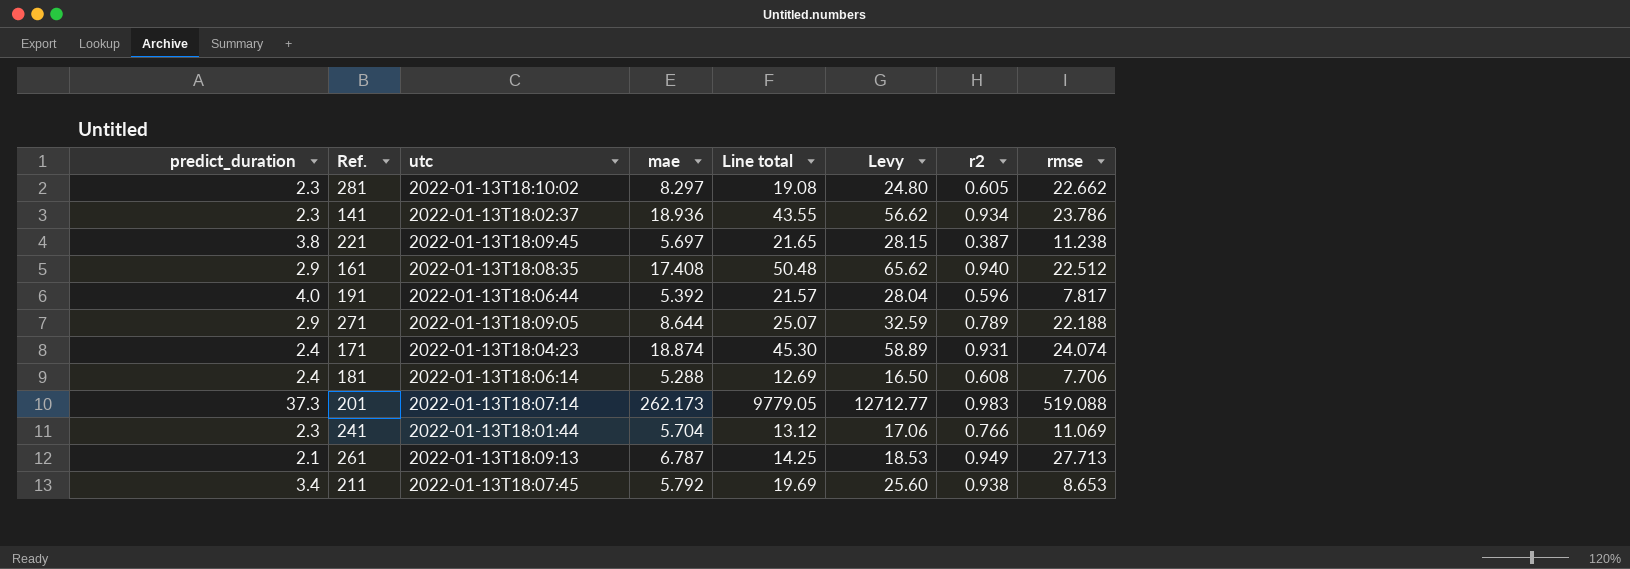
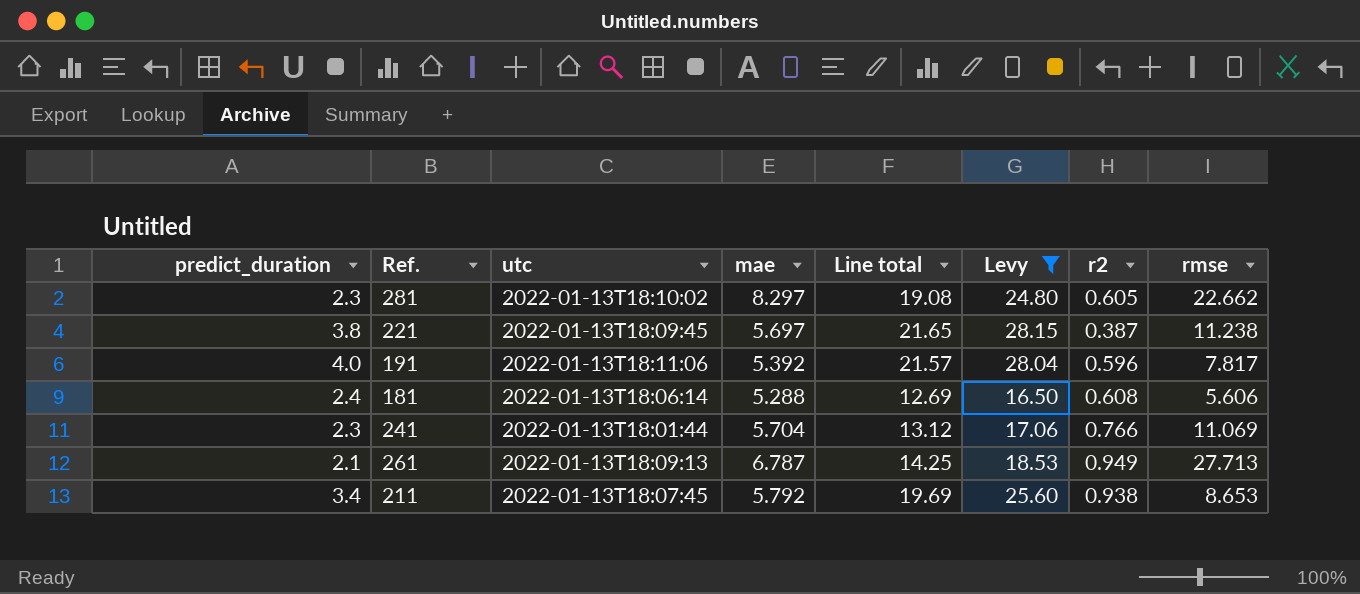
filter: none -> Levy <= 28.15
191 | utc: 2022-01-13T18:06:44 -> 2022-01-13T18:11:06
181 | rmse: 7.706 -> 5.606

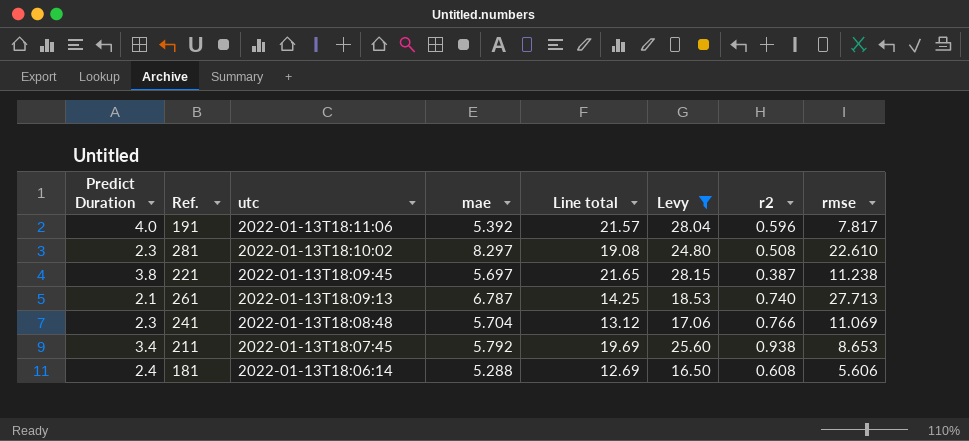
row order: none -> utc descending
column name: predict_duration -> Predict Duration
281 | r2: 0.605 -> 0.508
281 | rmse: 22.662 -> 22.610
261 | r2: 0.949 -> 0.740
241 | utc: 2022-01-13T18:01:44 -> 2022-01-13T18:08:48

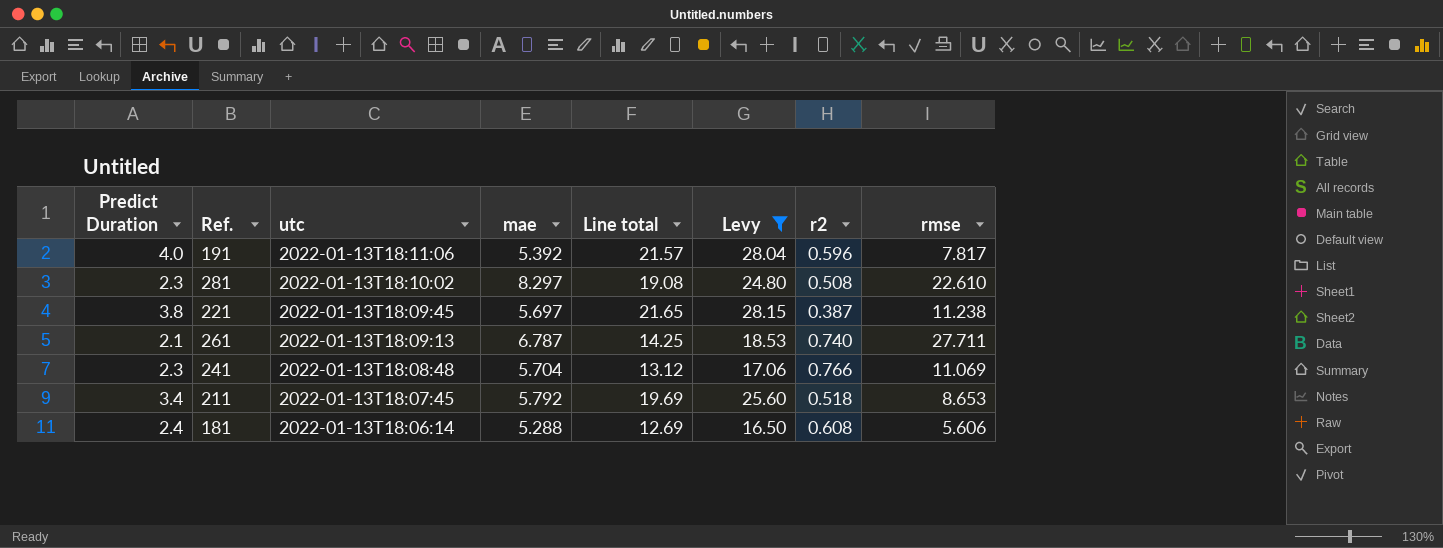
261 | rmse: 27.713 -> 27.711
211 | r2: 0.938 -> 0.518

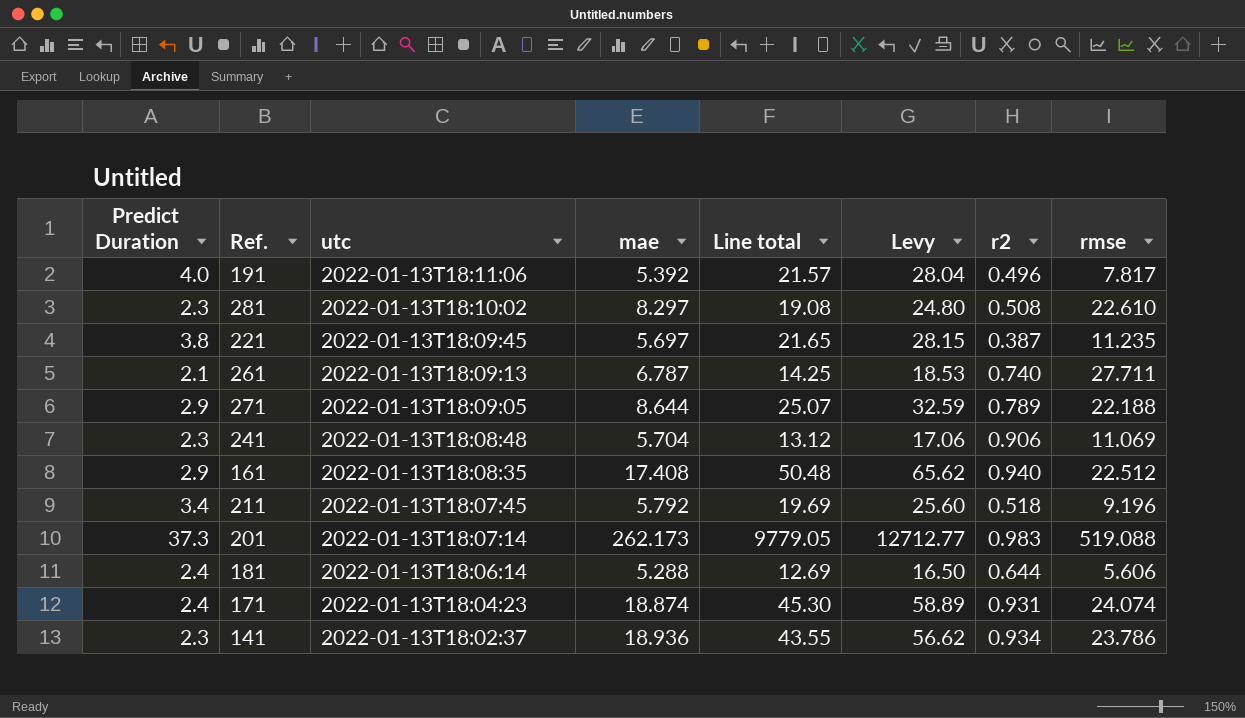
filter: Levy <= 28.15 -> none
191 | r2: 0.596 -> 0.496
221 | rmse: 11.238 -> 11.235
241 | r2: 0.766 -> 0.906
211 | rmse: 8.653 -> 9.196
181 | r2: 0.608 -> 0.644

